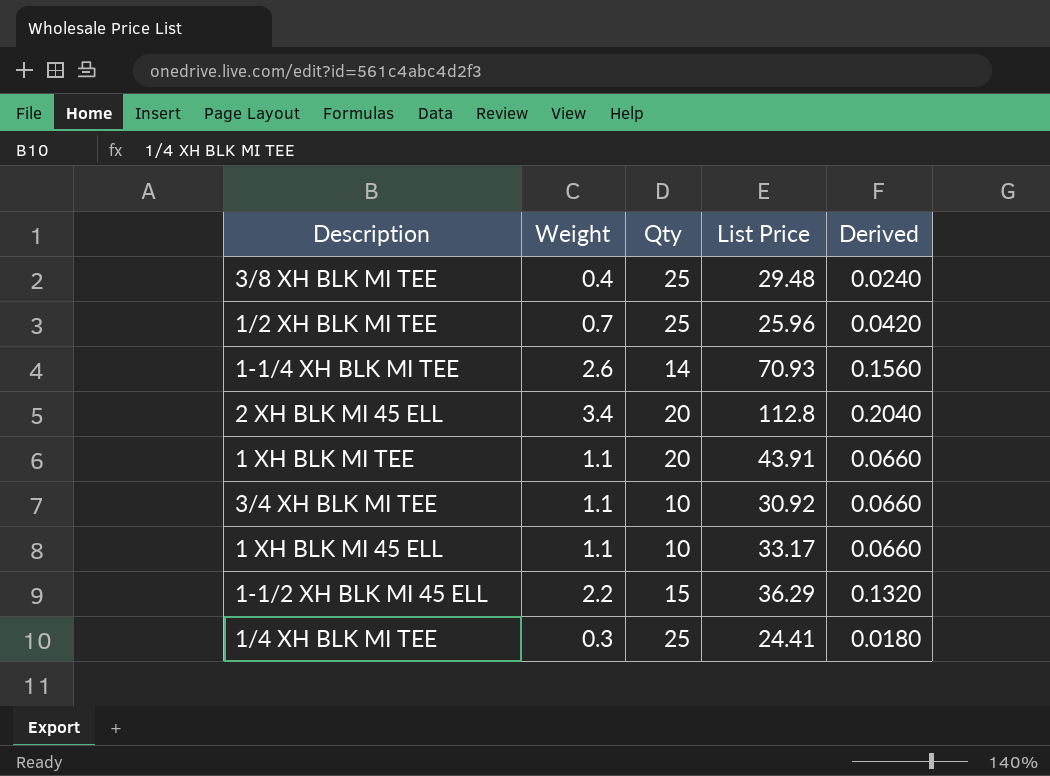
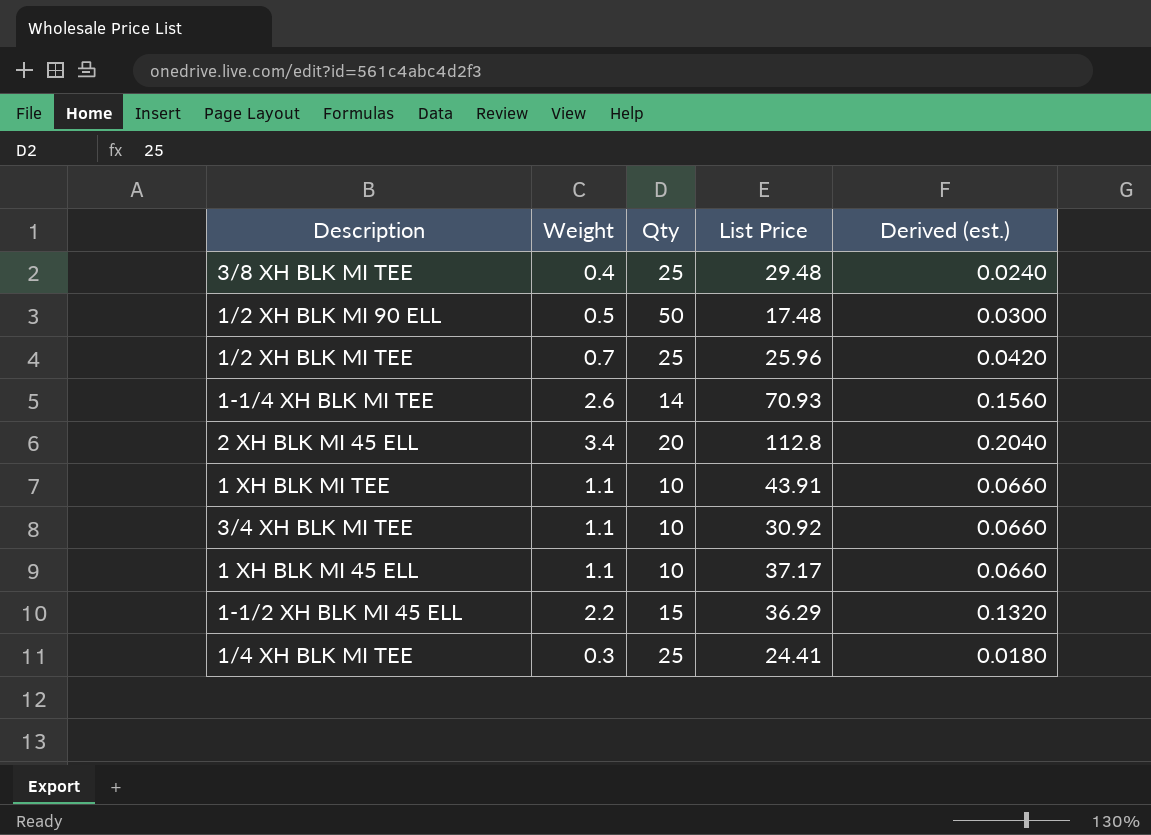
column name: Derived -> Derived (est.)
row 1/2 XH BLK MI 90 ELL: none -> 0.5 | 50 | 17.48 | 0.0300
1 XH BLK MI TEE | Qty: 20 -> 10
1 XH BLK MI 45 ELL | List Price: 33.17 -> 37.17

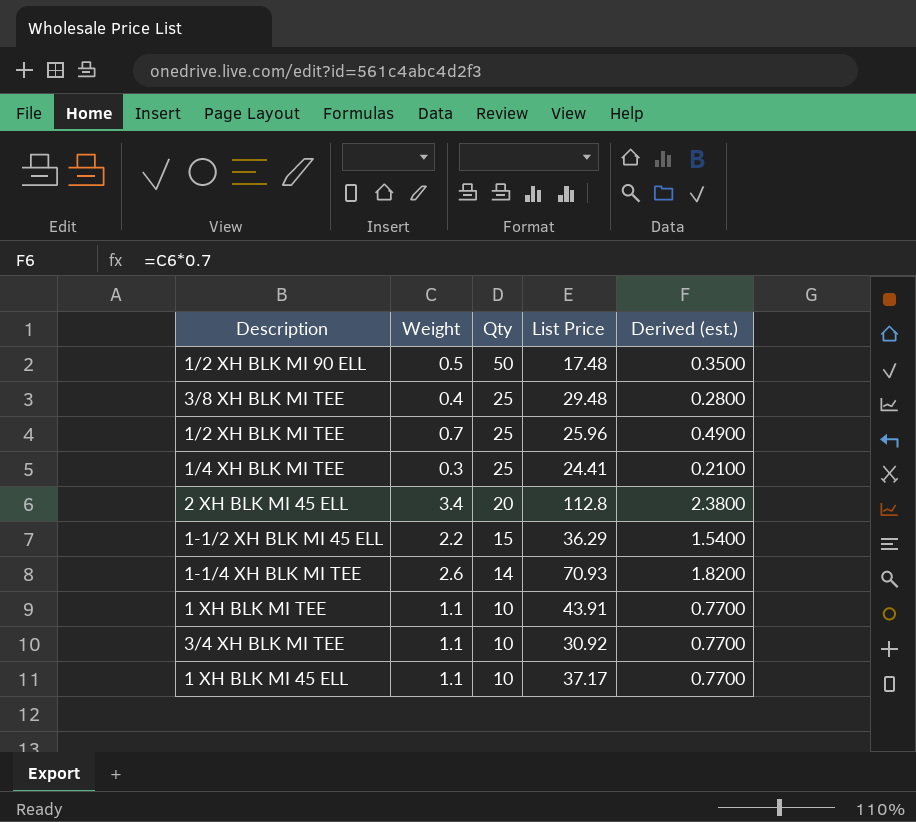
row order: none -> Qty descending
column Derived (est.) | formula: [Weight] * 0.06 -> [Weight] * 0.7

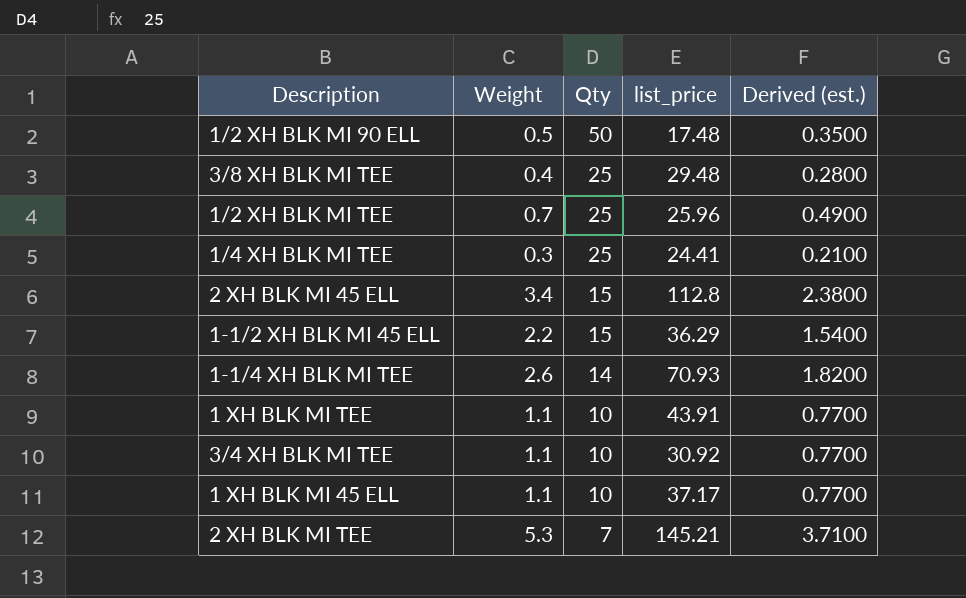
column name: List Price -> list_price
2 XH BLK MI 45 ELL | Qty: 20 -> 15
row 2 XH BLK MI TEE: none -> 5.3 | 7 | 145.21 | 3.7100

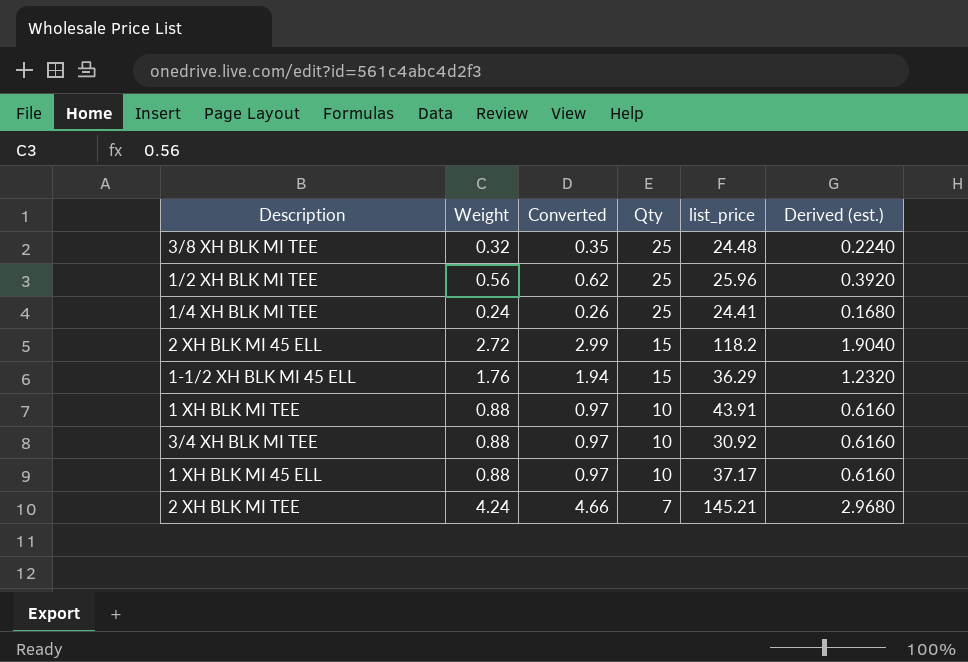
column Converted | formula: none -> [Weight] * 1.1
row 1/2 XH BLK MI 90 ELL: 0.5 | 50 | 17.48 | 0.3500 -> none
row 1-1/4 XH BLK MI TEE: 2.6 | 14 | 70.93 | 1.8200 -> none
3/8 XH BLK MI TEE | Weight: 0.4 -> 0.32
3/8 XH BLK MI TEE | list_price: 29.48 -> 24.48
3/8 XH BLK MI TEE | Derived (est.): 0.2800 -> 0.2240
1/2 XH BLK MI TEE | Weight: 0.7 -> 0.56
1/2 XH BLK MI TEE | Derived (est.): 0.4900 -> 0.3920
1/4 XH BLK MI TEE | Weight: 0.3 -> 0.24
1/4 XH BLK MI TEE | Derived (est.): 0.2100 -> 0.1680
2 XH BLK MI 45 ELL | Weight: 3.4 -> 2.72
2 XH BLK MI 45 ELL | list_price: 112.8 -> 118.2
2 XH BLK MI 45 ELL | Derived (est.): 2.3800 -> 1.9040
1-1/2 XH BLK MI 45 ELL | Weight: 2.2 -> 1.76
1-1/2 XH BLK MI 45 ELL | Derived (est.): 1.5400 -> 1.2320
1 XH BLK MI TEE | Weight: 1.1 -> 0.88
1 XH BLK MI TEE | Derived (est.): 0.7700 -> 0.6160
3/4 XH BLK MI TEE | Weight: 1.1 -> 0.88
3/4 XH BLK MI TEE | Derived (est.): 0.7700 -> 0.6160
1 XH BLK MI 45 ELL | Weight: 1.1 -> 0.88
1 XH BLK MI 45 ELL | Derived (est.): 0.7700 -> 0.6160
2 XH BLK MI TEE | Weight: 5.3 -> 4.24
2 XH BLK MI TEE | Derived (est.): 3.7100 -> 2.9680

